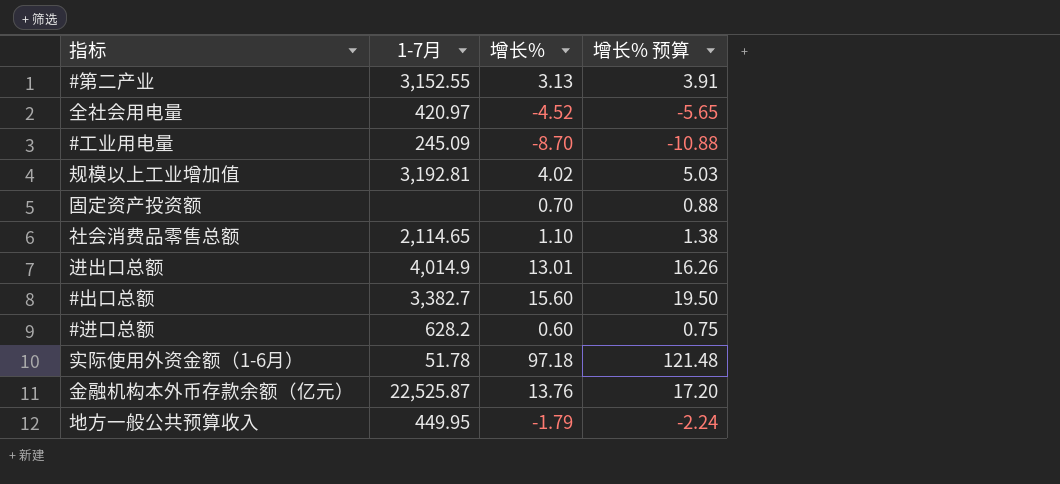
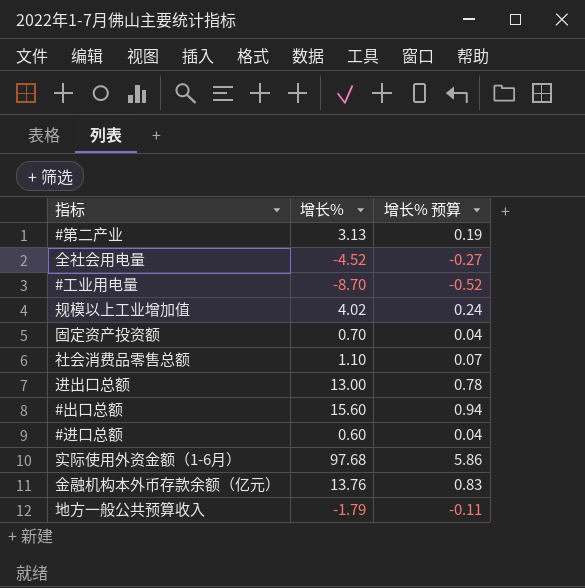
column 1-7月 | position: 2 -> none
column 增长% 预算 | formula: [增长%] * 1.25 -> [增长%] * 0.06
进出口总额 | 增长%: 13.01 -> 13.00
实际使用外资金额（1-6月） | 增长%: 97.18 -> 97.68

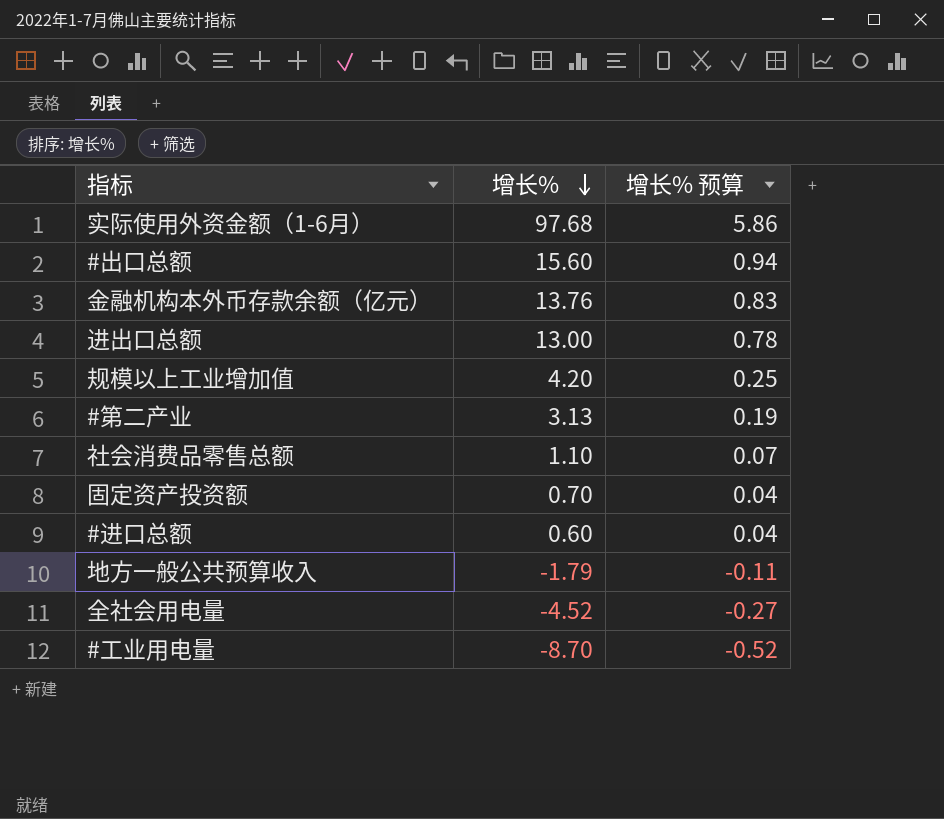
row order: none -> 增长% descending
规模以上工业增加值 | 增长%: 4.02 -> 4.20
规模以上工业增加值 | 增长% 预算: 0.24 -> 0.25

